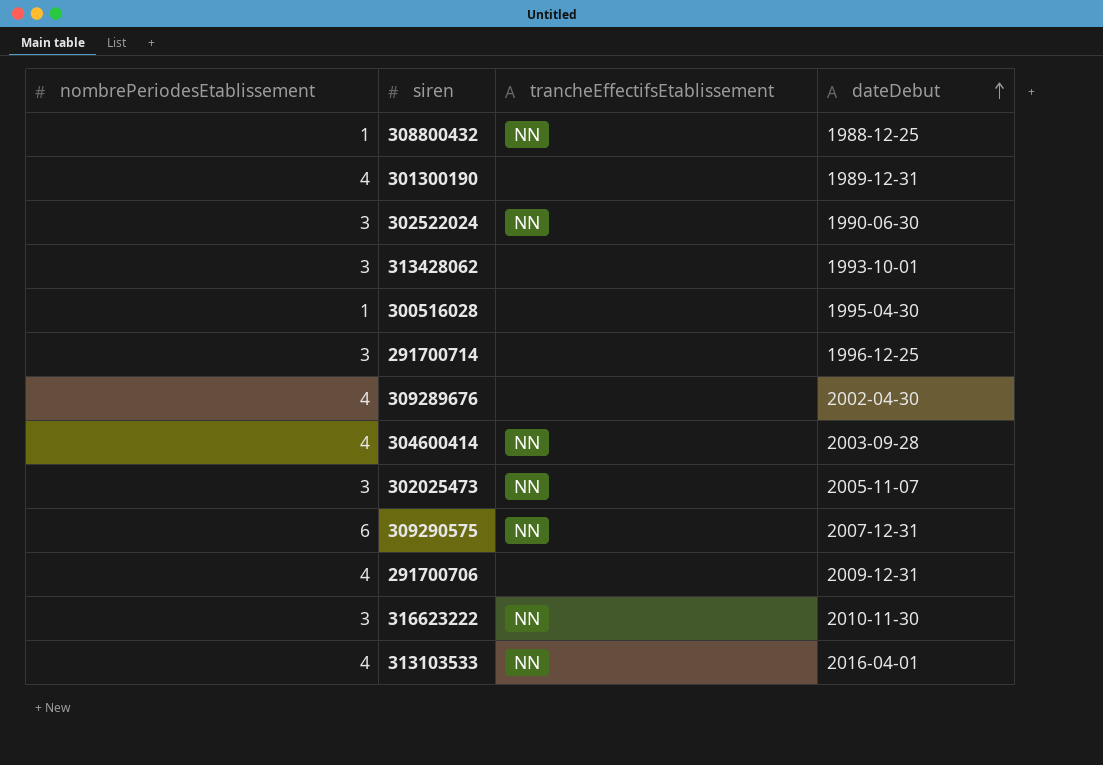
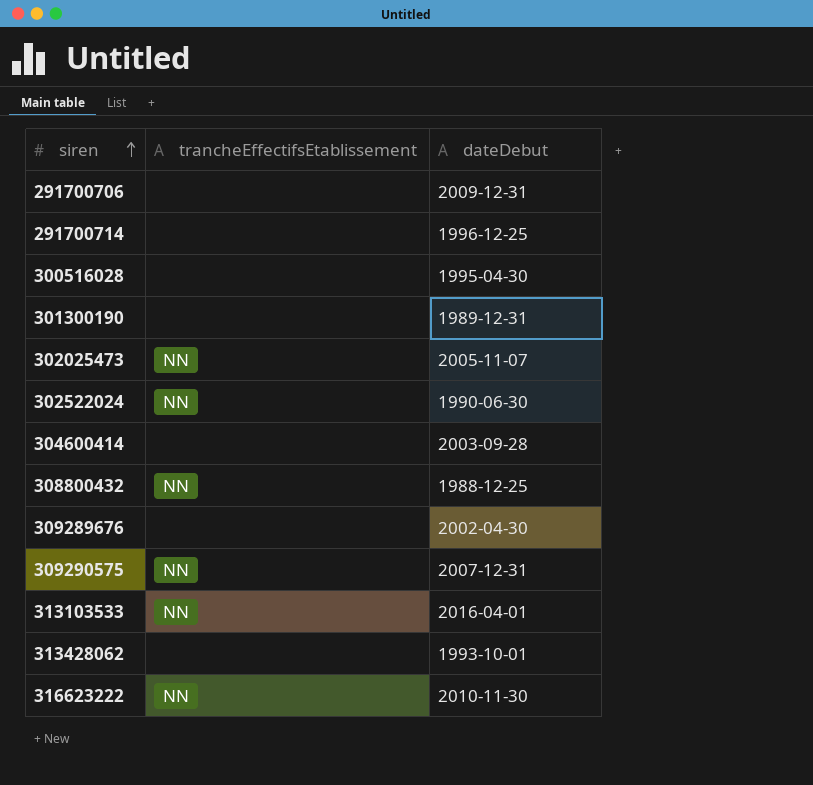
row order: dateDebut ascending -> siren ascending
column nombrePeriodesEtablissement | position: 1 -> none
304600414 | trancheEffectifsEtablissement: NN -> none

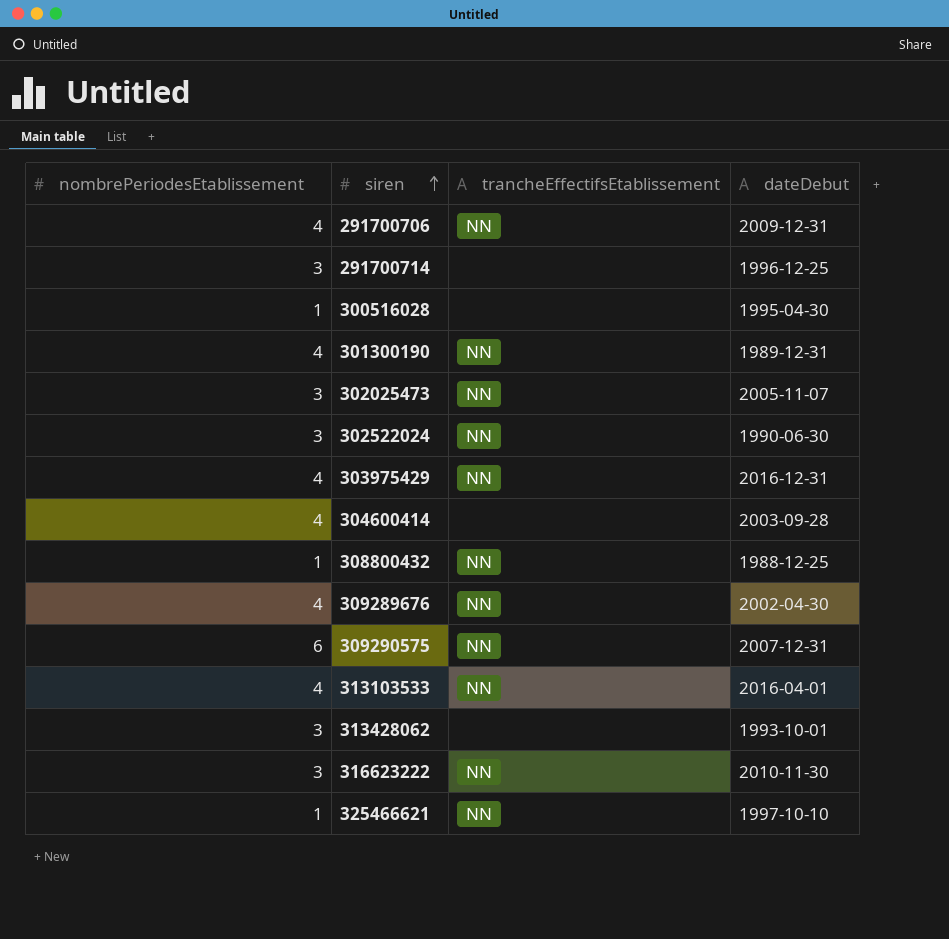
column nombrePeriodesEtablissement | position: none -> 1
291700706 | trancheEffectifsEtablissement: none -> NN
301300190 | trancheEffectifsEtablissement: none -> NN
row 303975429: none -> 4 | NN | 2016-12-31
309289676 | trancheEffectifsEtablissement: none -> NN
row 325466621: none -> 1 | NN | 1997-10-10

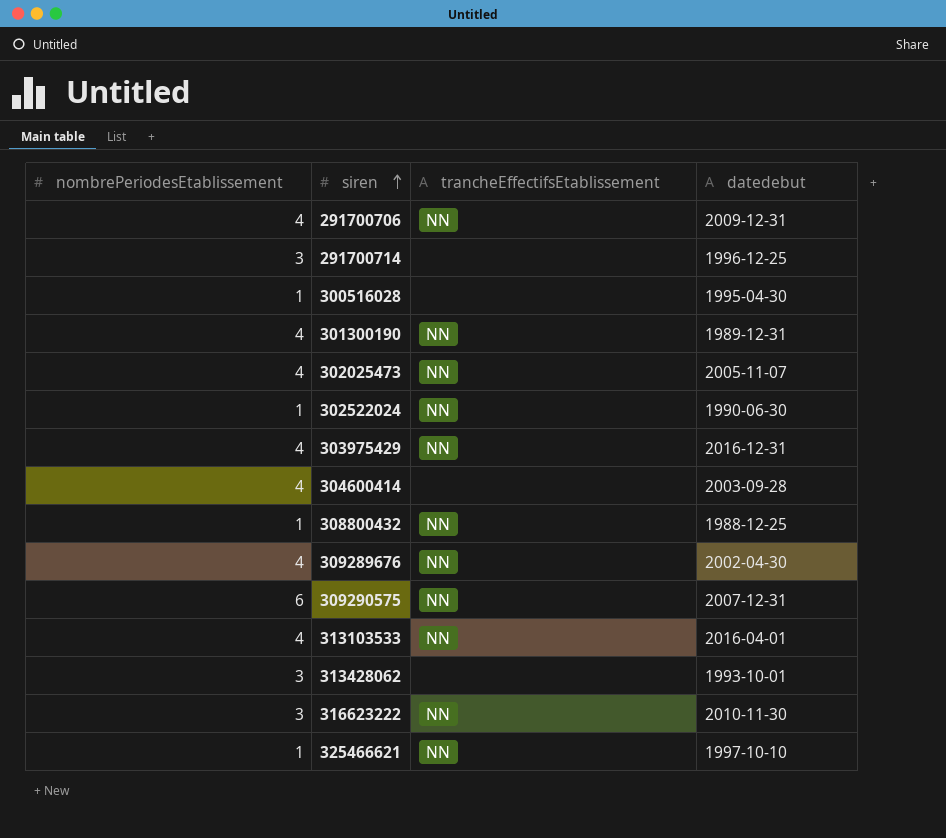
column name: dateDebut -> datedebut
302025473 | nombrePeriodesEtablissement: 3 -> 4
302522024 | nombrePeriodesEtablissement: 3 -> 1

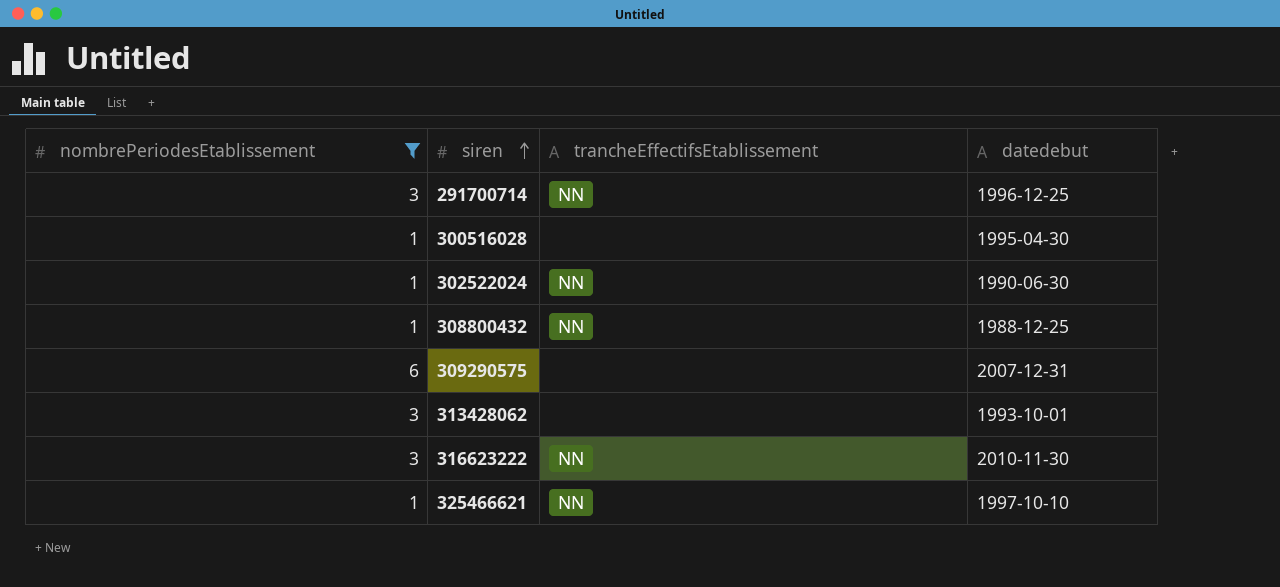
filter: none -> nombrePeriodesEtablissement != 4
291700714 | trancheEffectifsEtablissement: none -> NN
309290575 | trancheEffectifsEtablissement: NN -> none

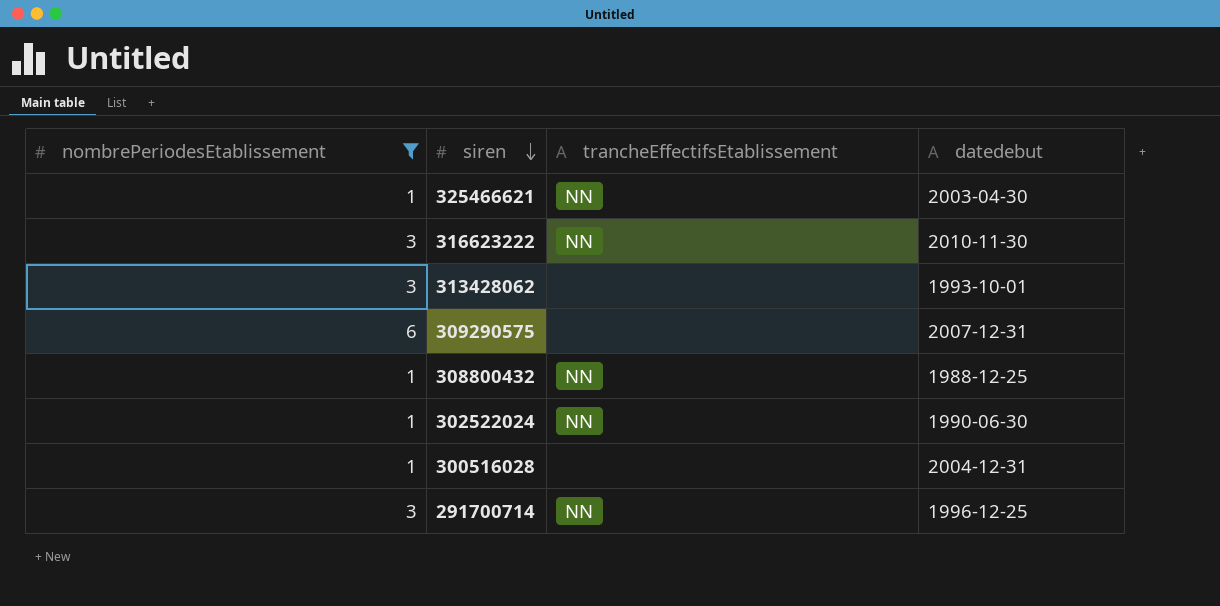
row order: siren ascending -> siren descending
325466621 | datedebut: 1997-10-10 -> 2003-04-30
300516028 | datedebut: 1995-04-30 -> 2004-12-31

